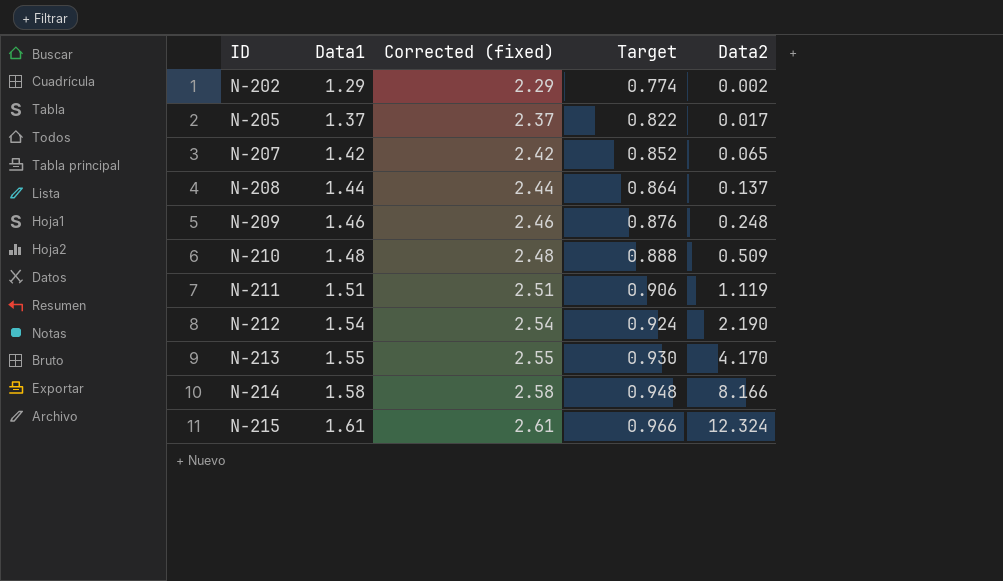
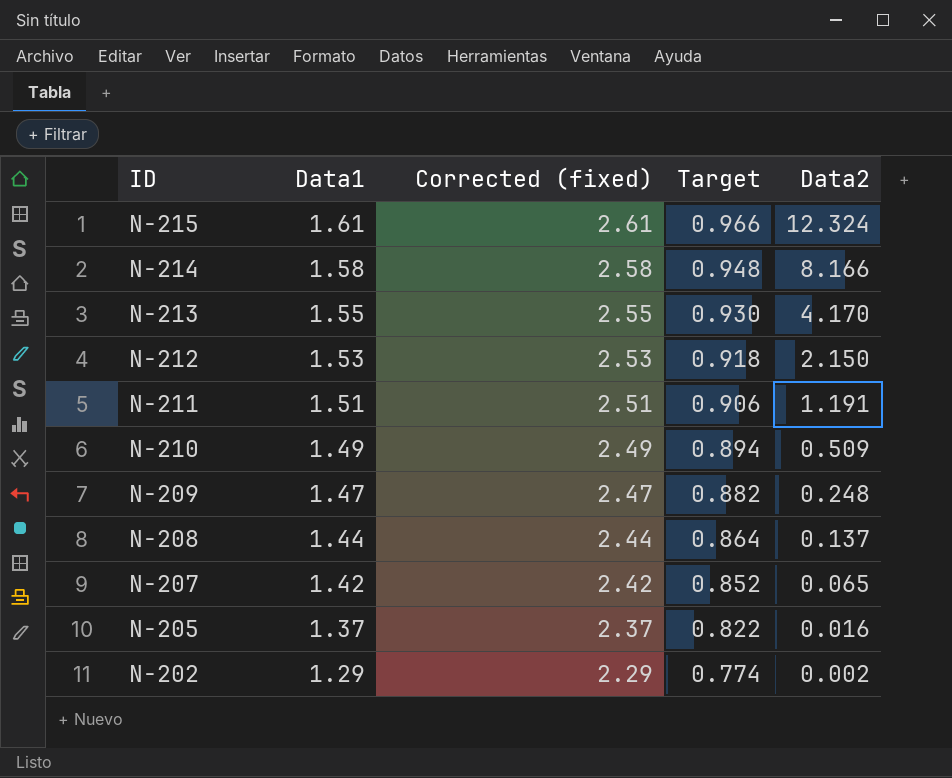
row order: ID ascending -> ID descending
N-212 | Data1: 1.54 -> 1.53
N-212 | Corrected (fixed): 2.54 -> 2.53
N-212 | Target: 0.924 -> 0.918
N-212 | Data2: 2.190 -> 2.150
N-211 | Data2: 1.119 -> 1.191
N-210 | Data1: 1.48 -> 1.49
N-210 | Corrected (fixed): 2.48 -> 2.49
N-210 | Target: 0.888 -> 0.894
N-209 | Data1: 1.46 -> 1.47
N-209 | Corrected (fixed): 2.46 -> 2.47
N-209 | Target: 0.876 -> 0.882
N-205 | Data2: 0.017 -> 0.016

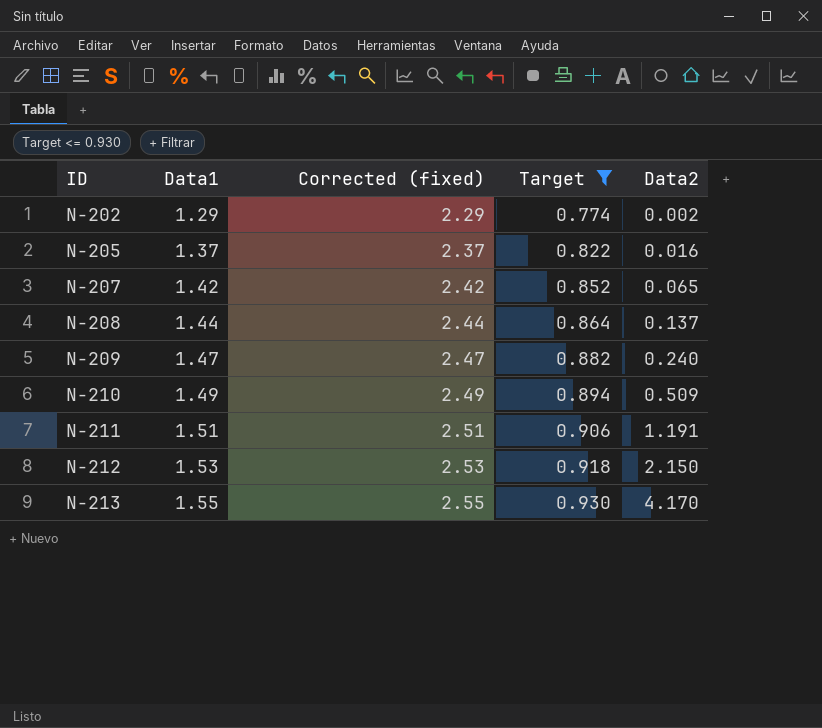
filter: none -> Target <= 0.930
row order: ID descending -> ID ascending
N-209 | Data2: 0.248 -> 0.240

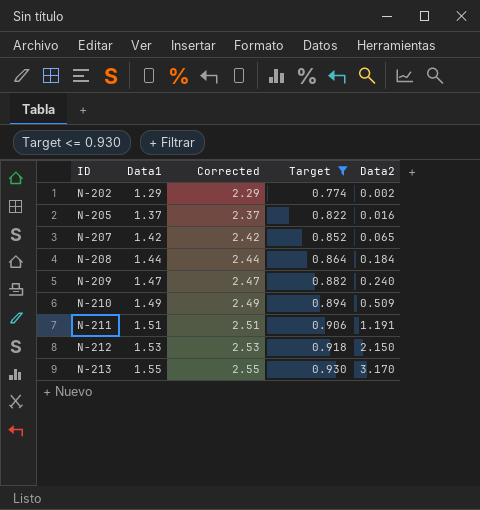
column name: Corrected (fixed) -> Corrected
N-208 | Data2: 0.137 -> 0.184
N-213 | Data2: 4.170 -> 3.170

